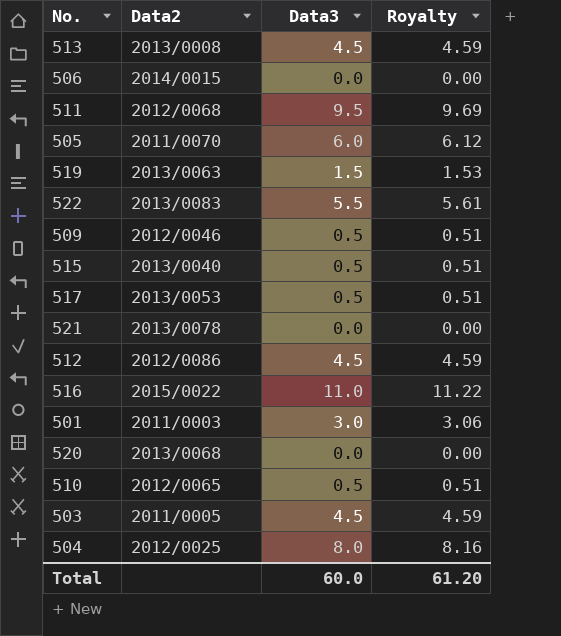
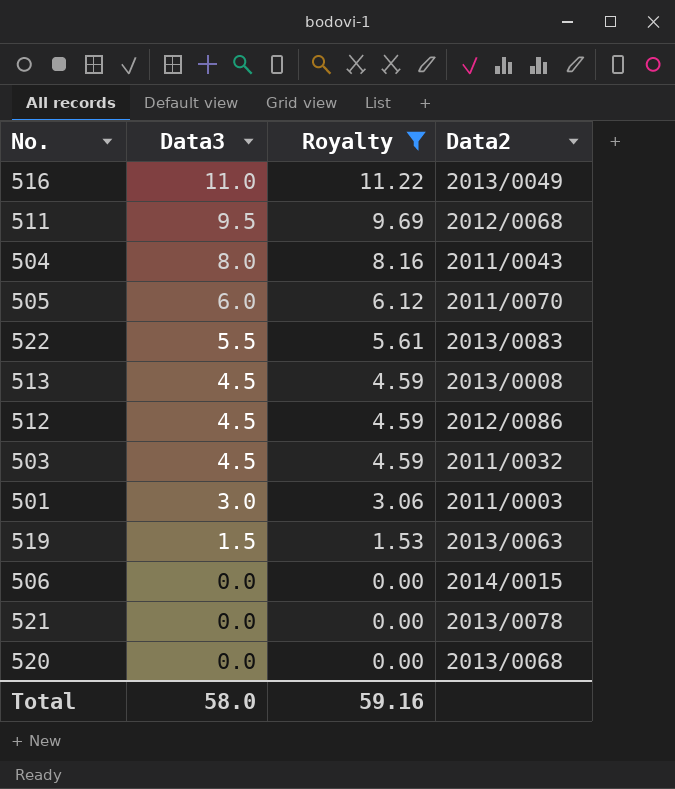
filter: none -> Royalty != 0.51
row order: none -> Data3 descending
column Data2 | position: 2 -> 4
516 | Data2: 2015/0022 -> 2013/0049
504 | Data2: 2012/0025 -> 2011/0043
503 | Data2: 2011/0005 -> 2011/0032
Total | Data3: 60.0 -> 58.0
Total | Royalty: 61.20 -> 59.16

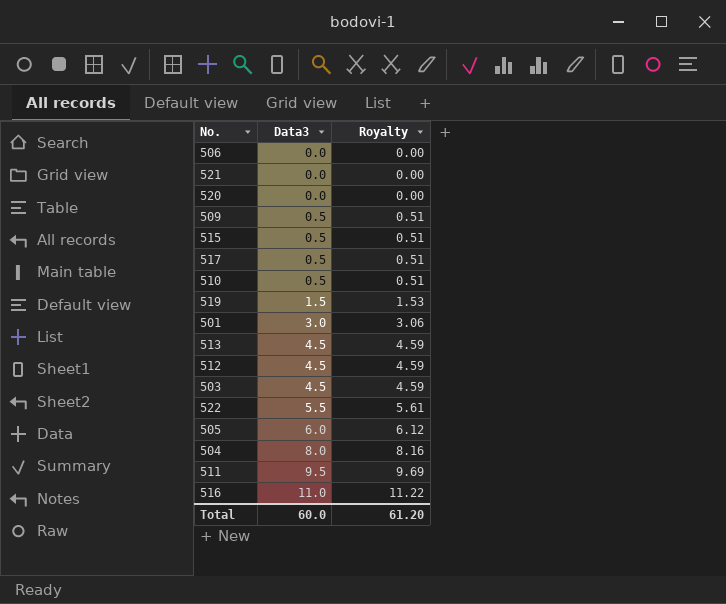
filter: Royalty != 0.51 -> none
row order: Data3 descending -> Data3 ascending
column Data2 | position: 4 -> none
Total | Data3: 58.0 -> 60.0
Total | Royalty: 59.16 -> 61.20

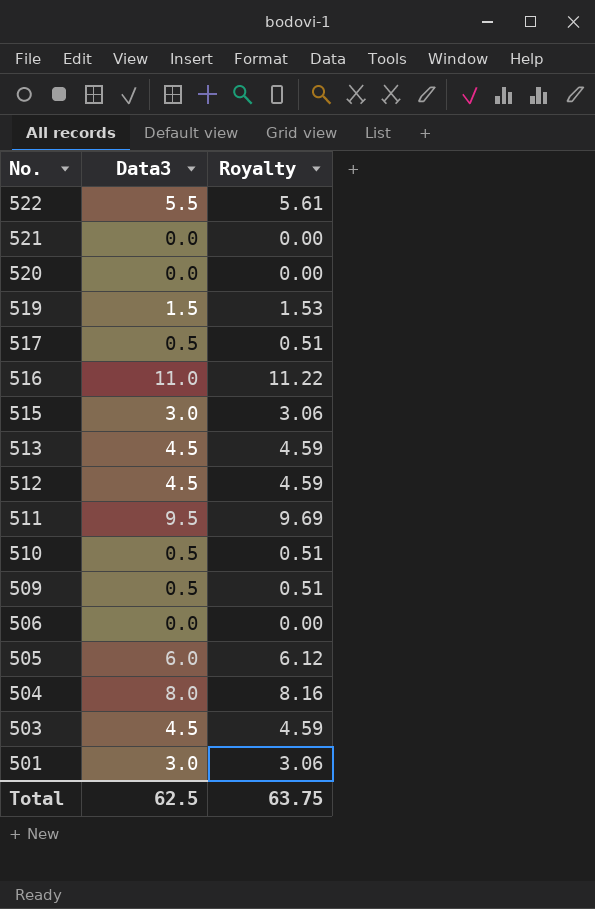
row order: Data3 ascending -> No. descending
515 | Data3: 0.5 -> 3.0
515 | Royalty: 0.51 -> 3.06
Total | Data3: 60.0 -> 62.5
Total | Royalty: 61.20 -> 63.75

